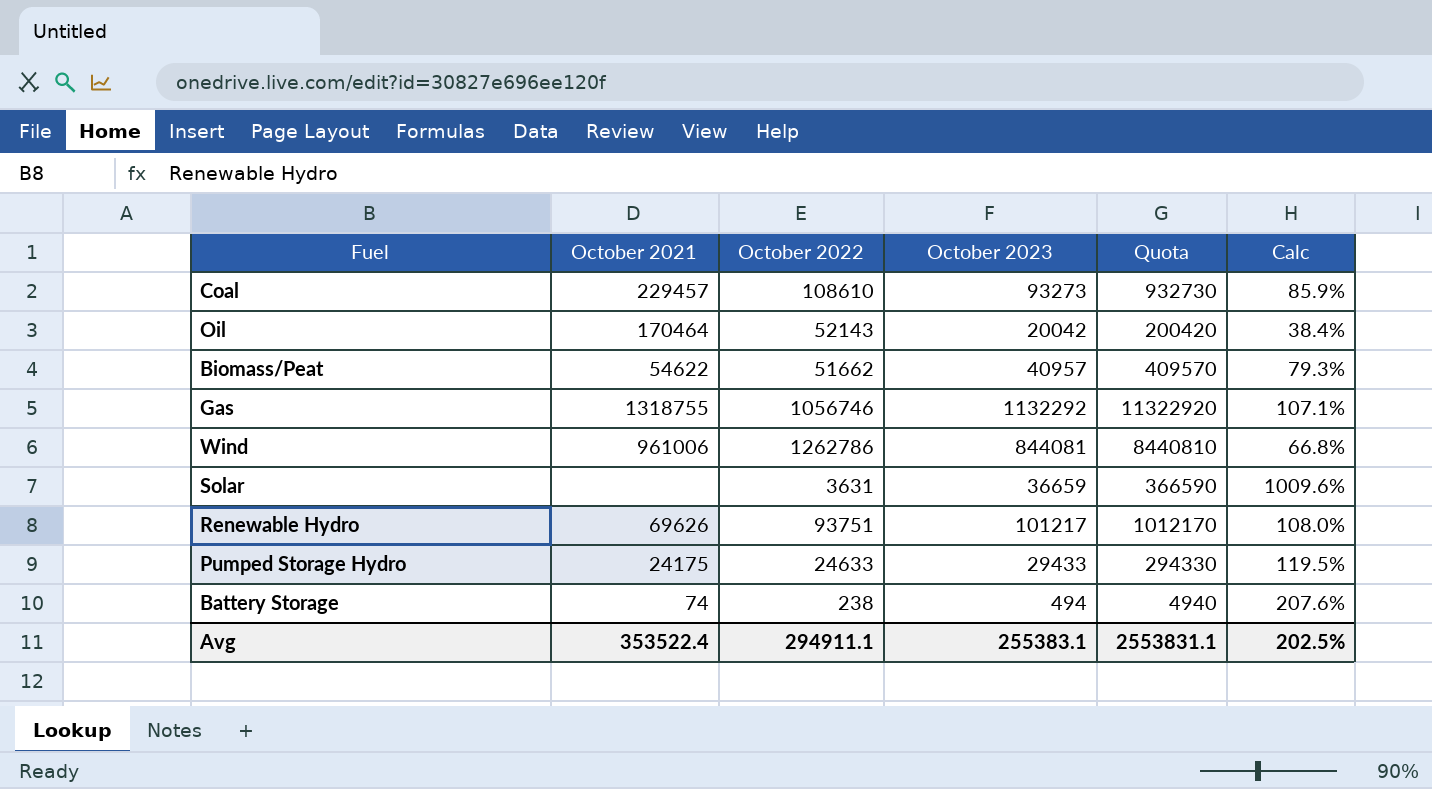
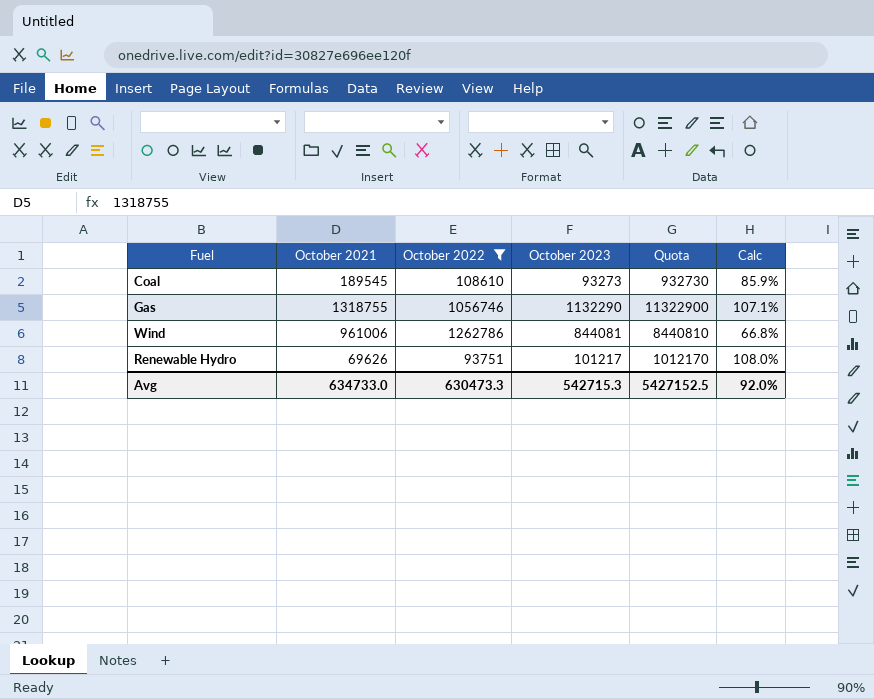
filter: none -> October 2022 >= 93751
Coal | October 2021: 229457 -> 189545
Gas | October 2023: 1132292 -> 1132290
Gas | Quota: 11322920 -> 11322900
Avg | October 2021: 353522.4 -> 634733.0
Avg | October 2022: 294911.1 -> 630473.3
Avg | October 2023: 255383.1 -> 542715.3
Avg | Quota: 2553831.1 -> 5427152.5
Avg | Calc: 202.5% -> 92.0%

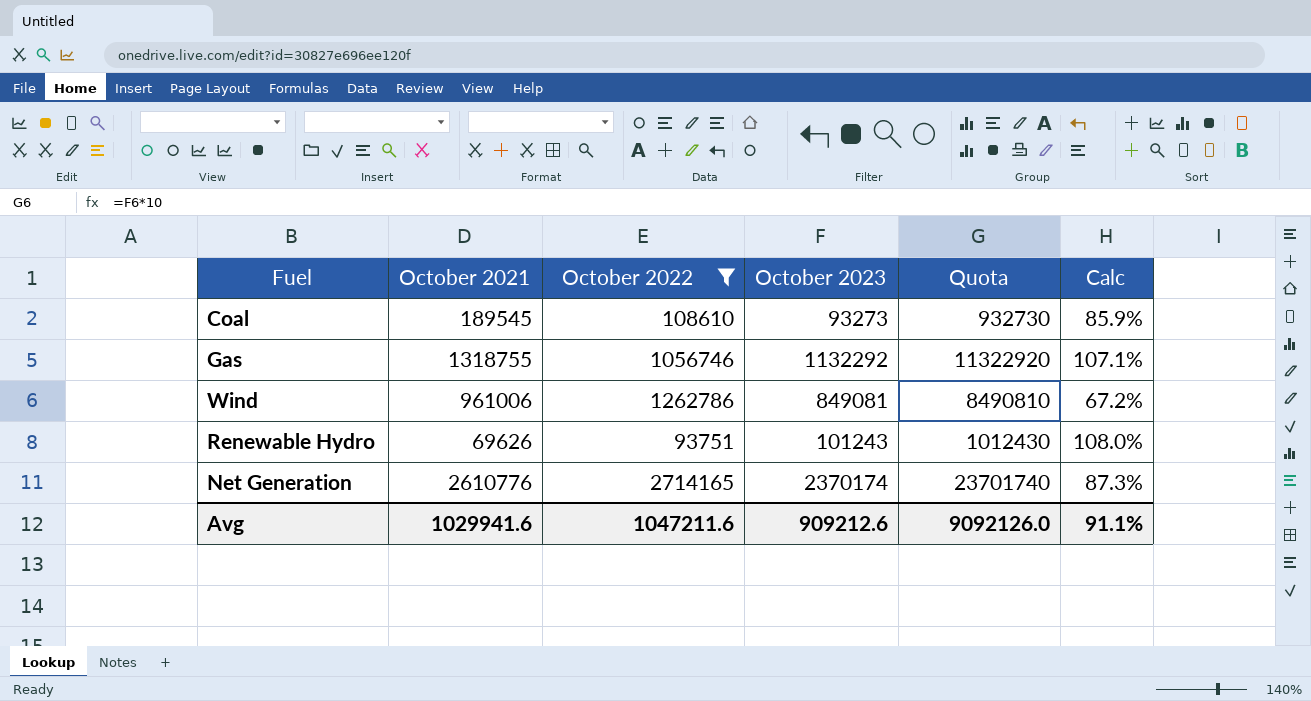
Gas | October 2023: 1132290 -> 1132292
Gas | Quota: 11322900 -> 11322920
Wind | October 2023: 844081 -> 849081
Wind | Quota: 8440810 -> 8490810
Wind | Calc: 66.8% -> 67.2%
Renewable Hydro | October 2023: 101217 -> 101243
Renewable Hydro | Quota: 1012170 -> 1012430
row Net Generation: none -> 2610776 | 2714165 | 2370174 | 23701740 | 87.3%
Avg | October 2021: 634733.0 -> 1029941.6
Avg | October 2022: 630473.3 -> 1047211.6
Avg | October 2023: 542715.3 -> 909212.6
Avg | Quota: 5427152.5 -> 9092126.0
Avg | Calc: 92.0% -> 91.1%

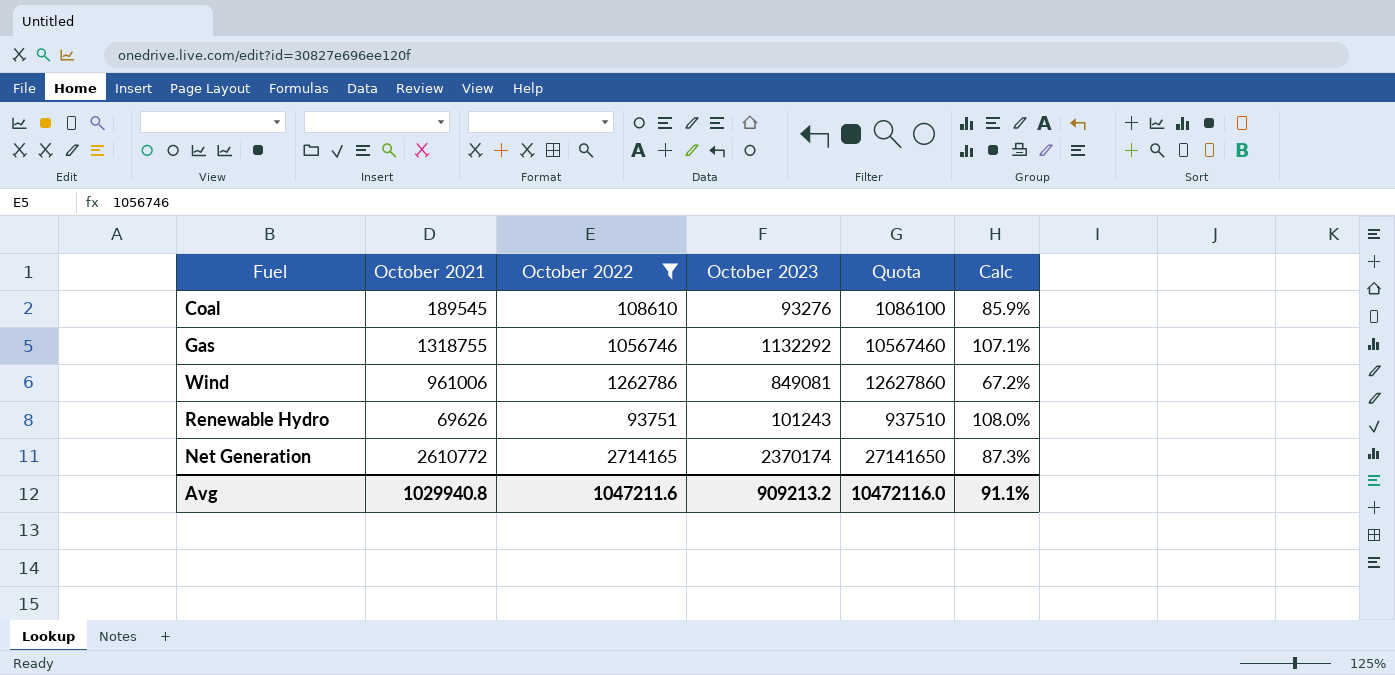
column Quota | formula: [October 2023] * 10 -> [October 2022] * 10
Coal | October 2023: 93273 -> 93276
Net Generation | October 2021: 2610776 -> 2610772
Avg | October 2021: 1029941.6 -> 1029940.8
Avg | October 2023: 909212.6 -> 909213.2
Avg | Quota: 9092126.0 -> 10472116.0

